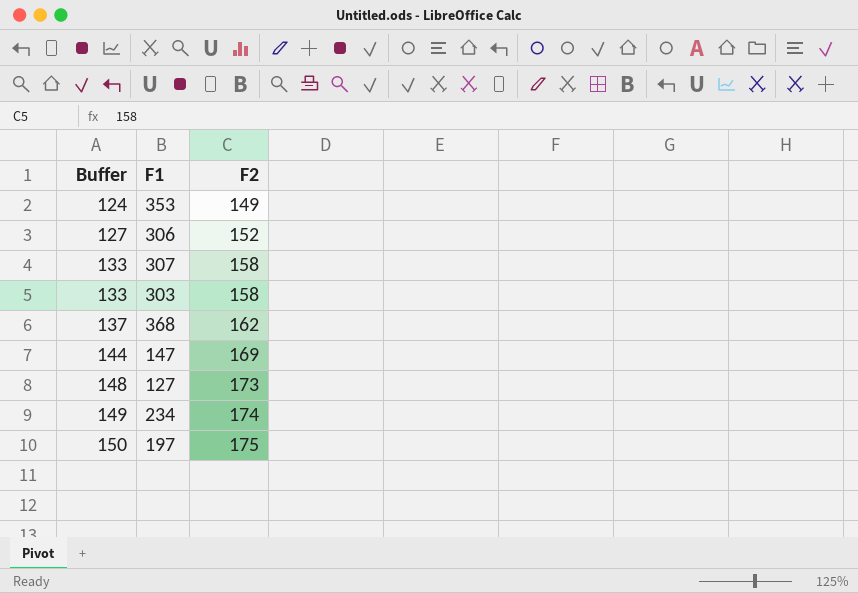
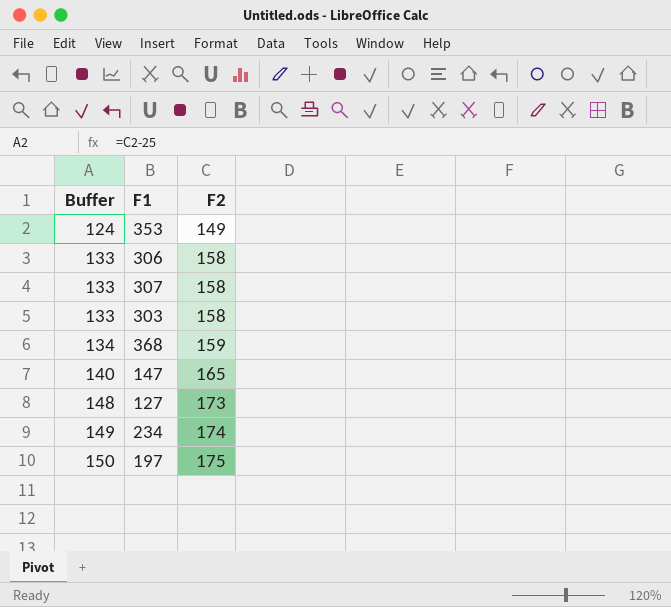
306 | Buffer: 127 -> 133
306 | F2: 152 -> 158
368 | Buffer: 137 -> 134
368 | F2: 162 -> 159
147 | Buffer: 144 -> 140
147 | F2: 169 -> 165

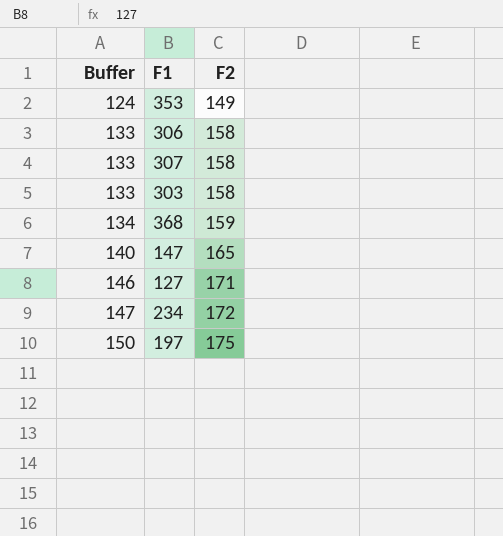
127 | Buffer: 148 -> 146
127 | F2: 173 -> 171
234 | Buffer: 149 -> 147
234 | F2: 174 -> 172

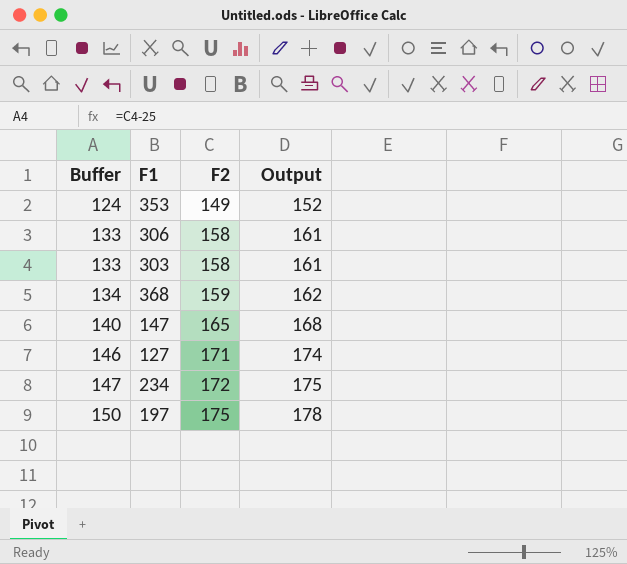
column Output | formula: none -> [F2] + 3
row 307: 133 | 158 -> none

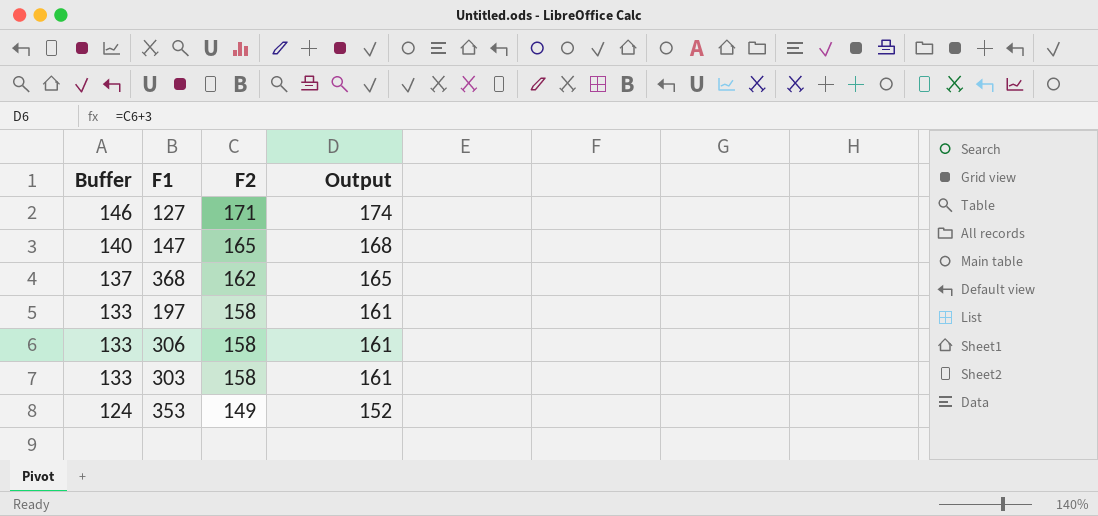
row order: Buffer ascending -> Buffer descending
row 234: 147 | 172 | 175 -> none
368 | Buffer: 134 -> 137
368 | F2: 159 -> 162
368 | Output: 162 -> 165
197 | Buffer: 150 -> 133
197 | F2: 175 -> 158
197 | Output: 178 -> 161

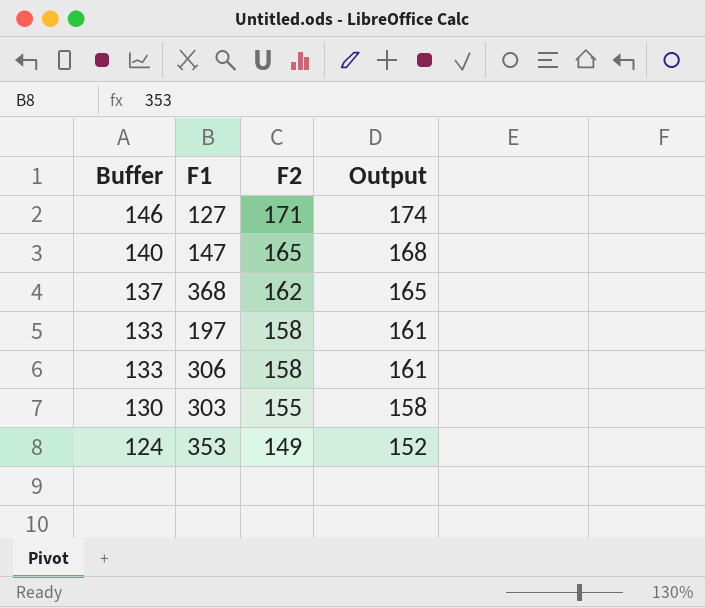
303 | Buffer: 133 -> 130
303 | F2: 158 -> 155
303 | Output: 161 -> 158

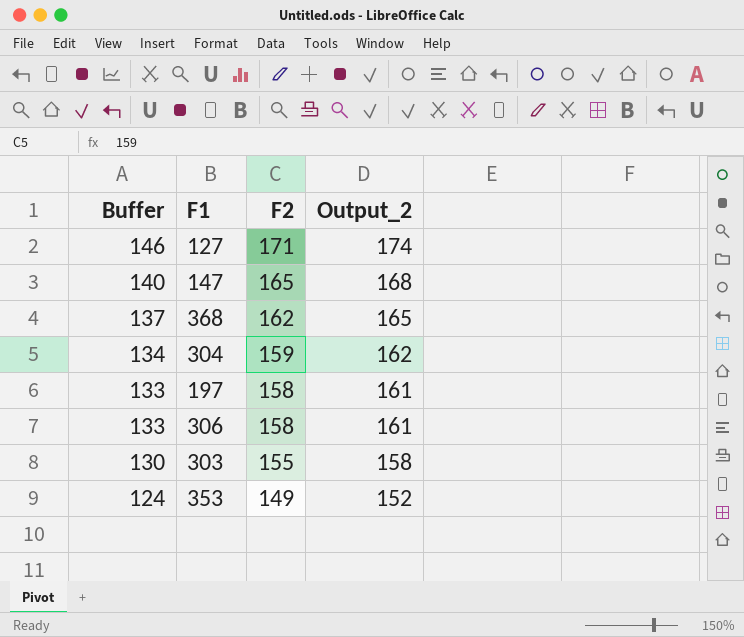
column name: Output -> Output_2
row 304: none -> 134 | 159 | 162

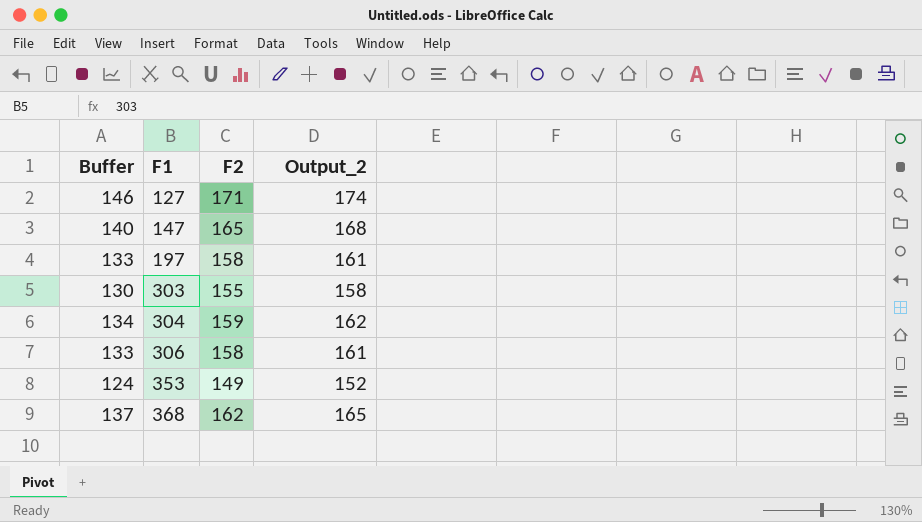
row order: Buffer descending -> F1 ascending

